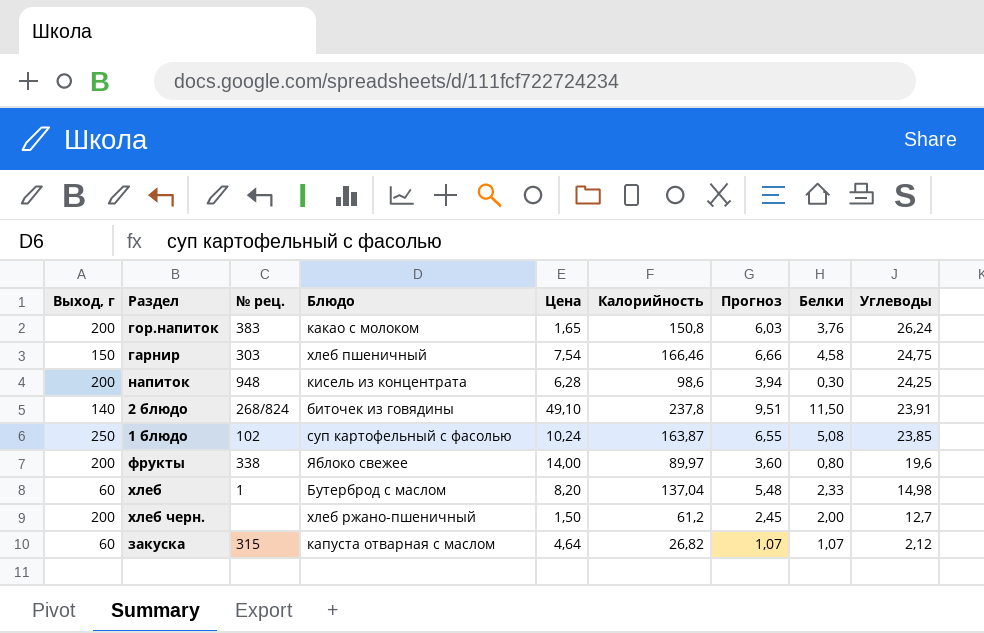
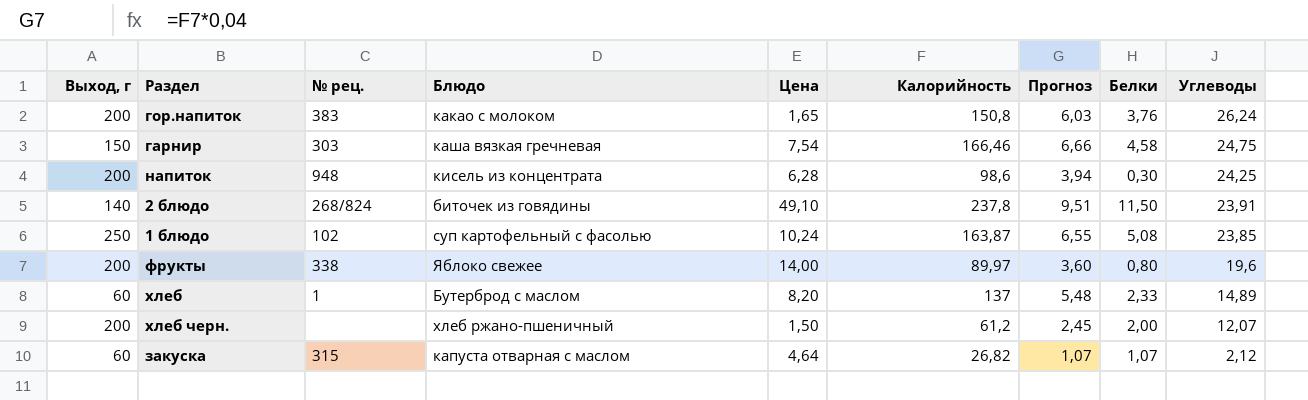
гарнир | Блюдо: хлеб пшеничный -> каша вязкая гречневая
хлеб | Калорийность: 137,04 -> 137
хлеб | Углеводы: 14,98 -> 14,89
хлеб черн. | Углеводы: 12,7 -> 12,07

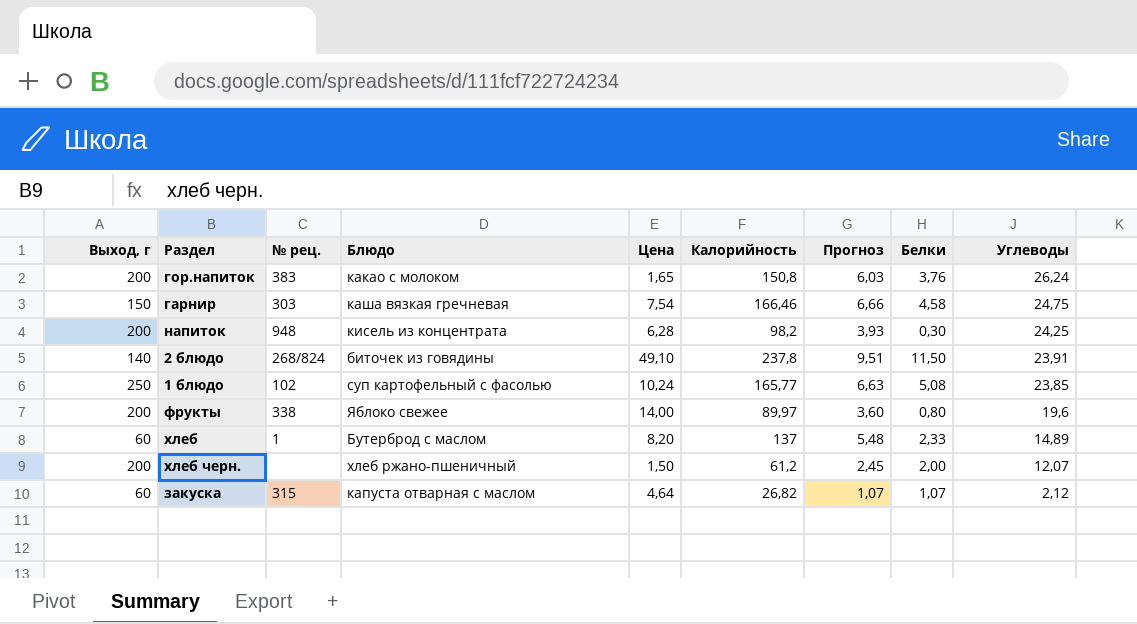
напиток | Калорийность: 98,6 -> 98,2
напиток | Прогноз: 3,94 -> 3,93
1 блюдо | Калорийность: 163,87 -> 165,77
1 блюдо | Прогноз: 6,55 -> 6,63

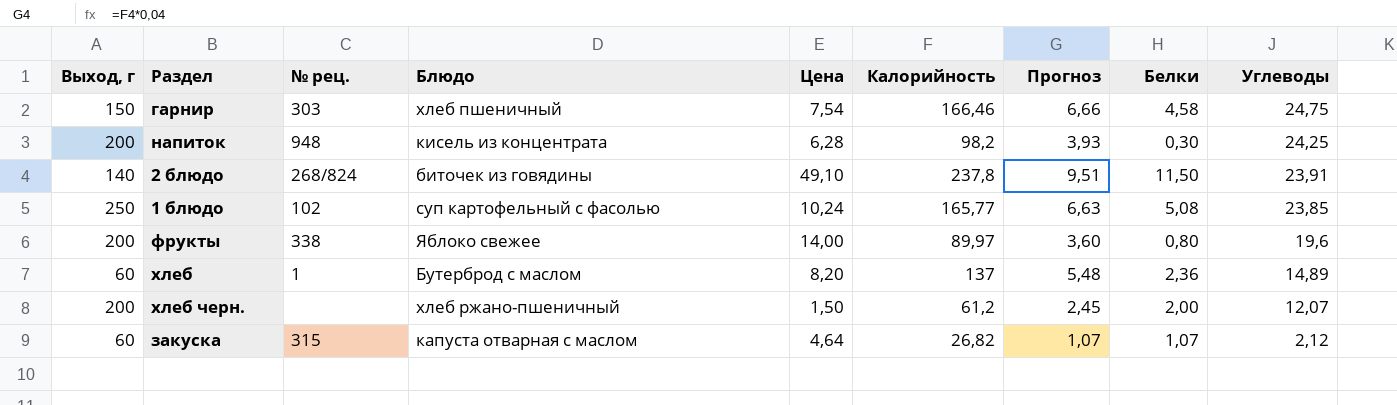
row гор.напиток: 200 | 383 | какао с молоком | 1,65 | 150,8 | 6,03 | 3,76 | 26,24 -> none
гарнир | Блюдо: каша вязкая гречневая -> хлеб пшеничный
хлеб | Белки: 2,33 -> 2,36

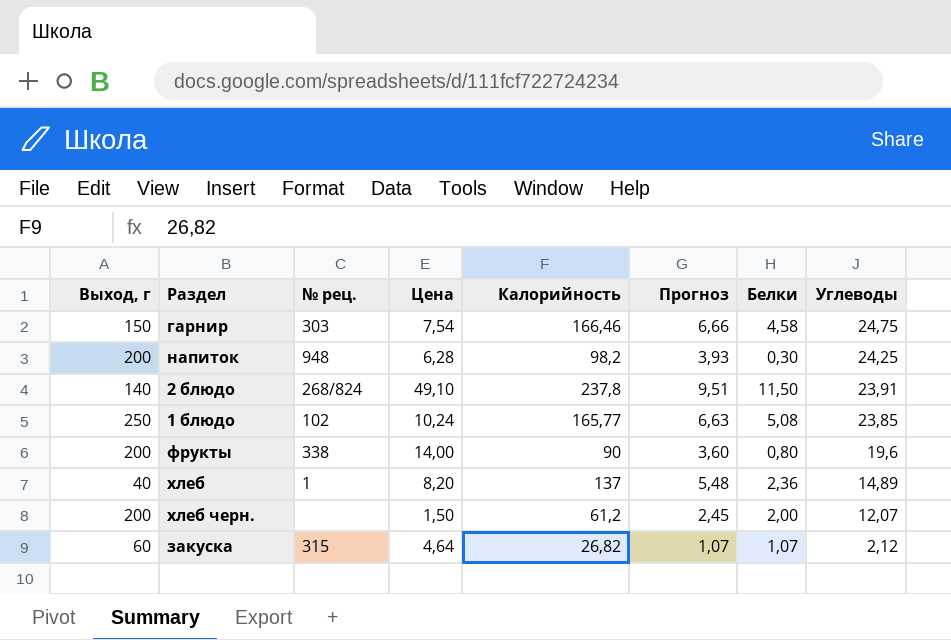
column Блюдо | position: 4 -> none
фрукты | Калорийность: 89,97 -> 90
хлеб | Выход, г: 60 -> 40

